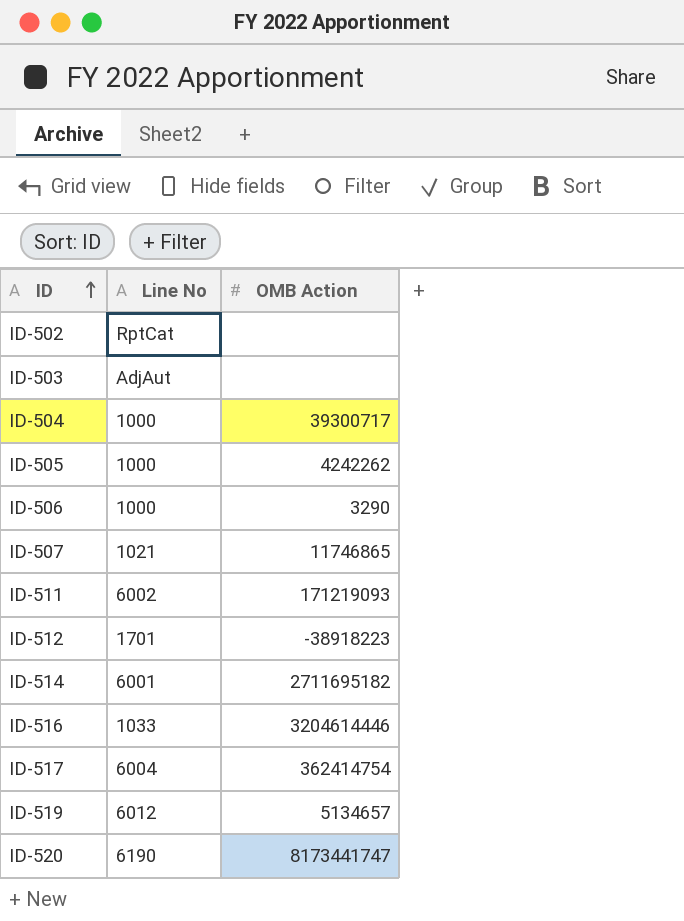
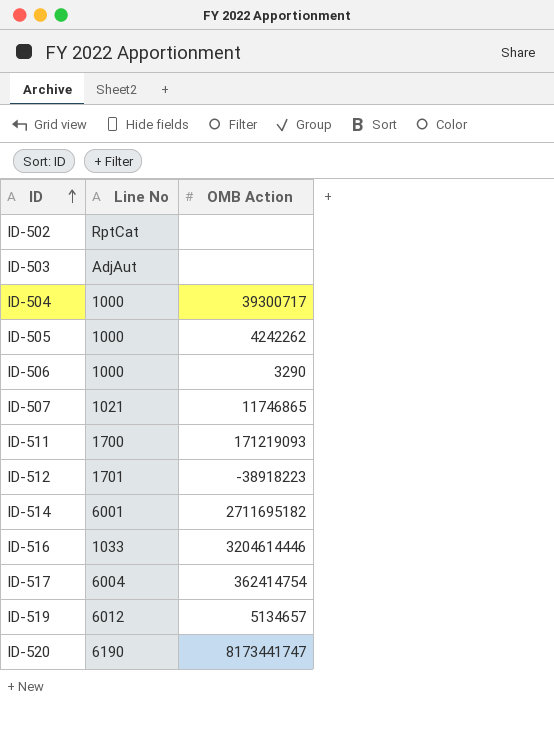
ID-511 | Line No: 6002 -> 1700

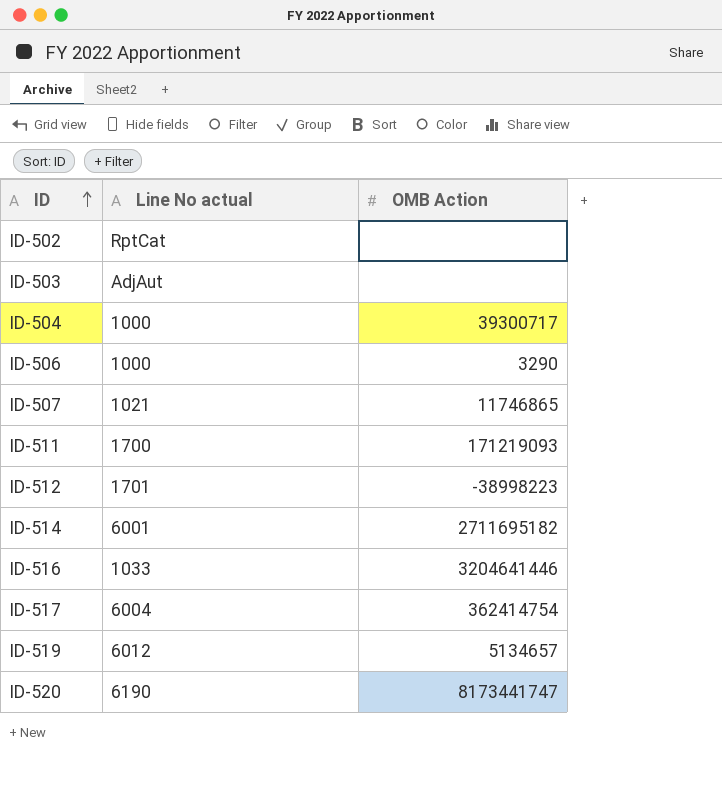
column name: Line No -> Line No actual
row ID-505: 1000 | 4242262 -> none
ID-512 | OMB Action: -38918223 -> -38998223
ID-516 | OMB Action: 3204614446 -> 3204641446

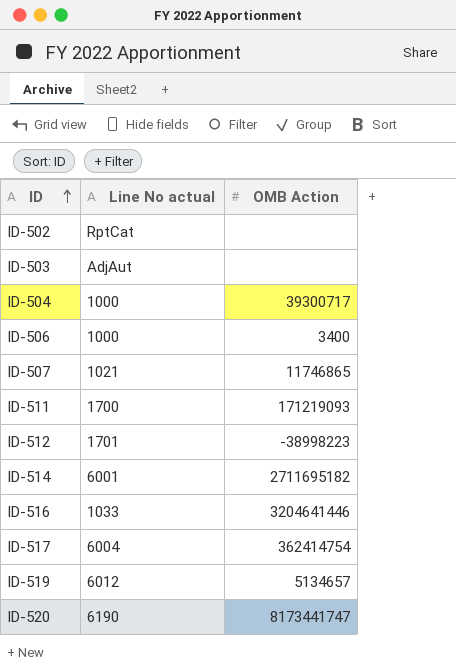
ID-506 | OMB Action: 3290 -> 3400

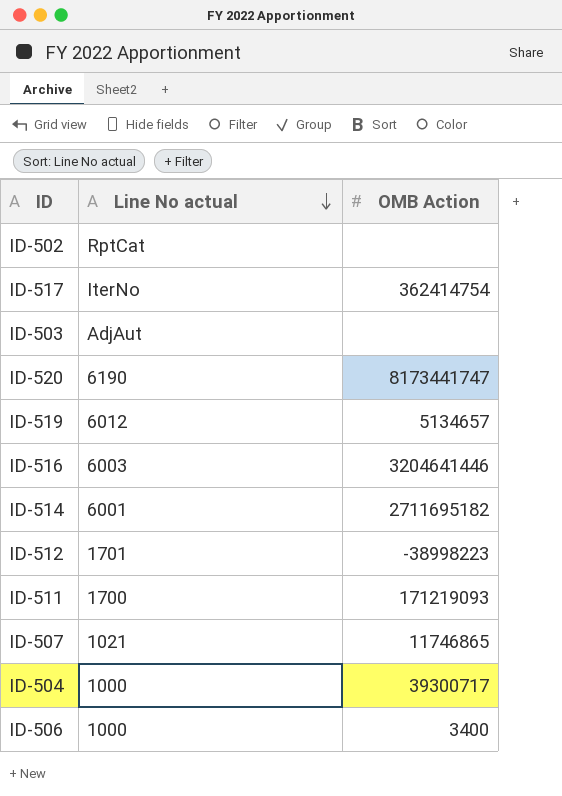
row order: ID ascending -> Line No actual descending
ID-517 | Line No actual: 6004 -> IterNo
ID-516 | Line No actual: 1033 -> 6003

